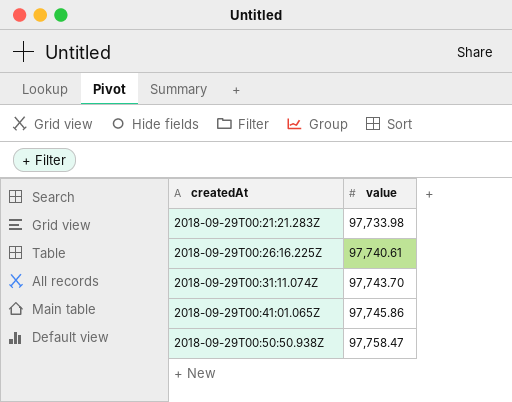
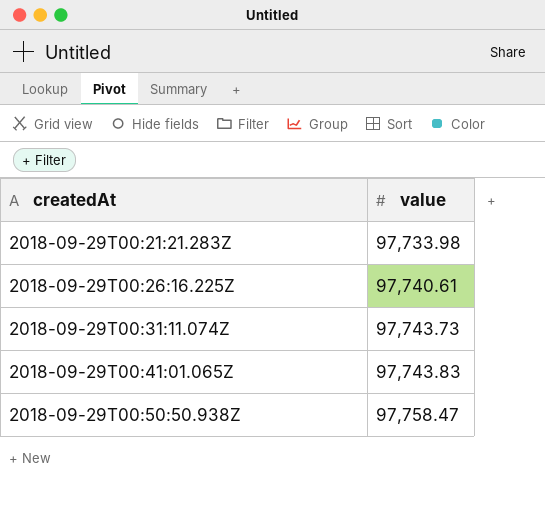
2018-09-29T00:31:11.074Z | value: 97,743.70 -> 97,743.73
2018-09-29T00:41:01.065Z | value: 97,745.86 -> 97,743.83

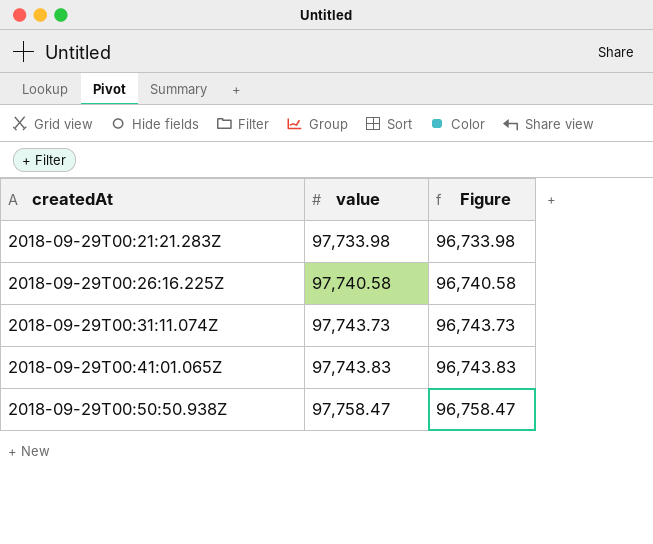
column Figure | formula: none -> [value] - 1000
2018-09-29T00:26:16.225Z | value: 97,740.61 -> 97,740.58

